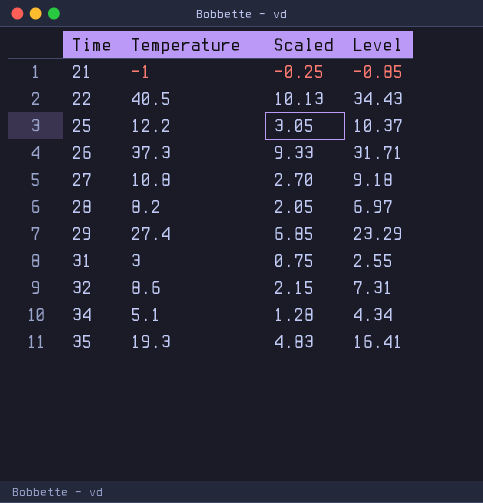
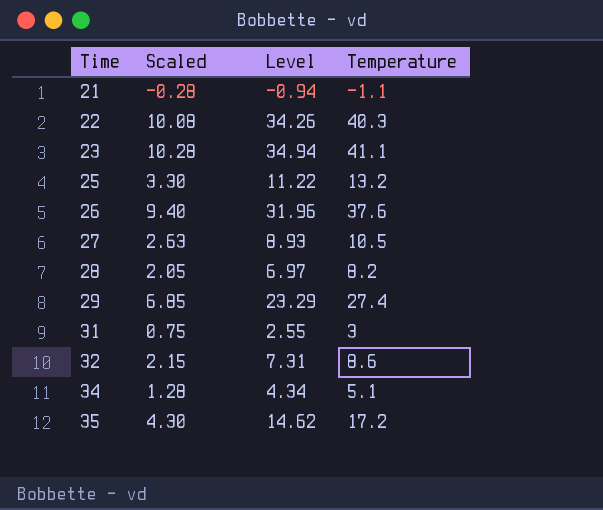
column Temperature | position: 2 -> 4
21 | Scaled: -0.25 -> -0.28
21 | Level: -0.85 -> -0.94
21 | Temperature: -1 -> -1.1
22 | Scaled: 10.13 -> 10.08
22 | Level: 34.43 -> 34.26
22 | Temperature: 40.5 -> 40.3
row 23: none -> 10.28 | 34.94 | 41.1
25 | Scaled: 3.05 -> 3.30
25 | Level: 10.37 -> 11.22
25 | Temperature: 12.2 -> 13.2
26 | Scaled: 9.33 -> 9.40
26 | Level: 31.71 -> 31.96
26 | Temperature: 37.3 -> 37.6
27 | Scaled: 2.70 -> 2.63
27 | Level: 9.18 -> 8.93
27 | Temperature: 10.8 -> 10.5
35 | Scaled: 4.83 -> 4.30
35 | Level: 16.41 -> 14.62
35 | Temperature: 19.3 -> 17.2

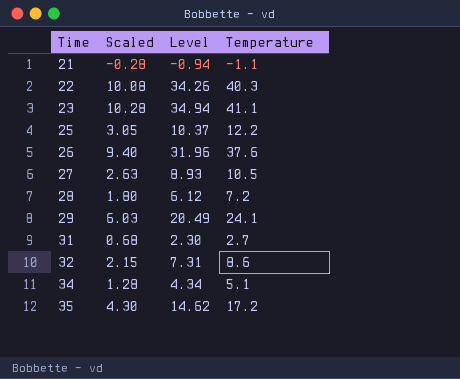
25 | Scaled: 3.30 -> 3.05
25 | Level: 11.22 -> 10.37
25 | Temperature: 13.2 -> 12.2
28 | Scaled: 2.05 -> 1.80
28 | Level: 6.97 -> 6.12
28 | Temperature: 8.2 -> 7.2
29 | Scaled: 6.85 -> 6.03
29 | Level: 23.29 -> 20.49
29 | Temperature: 27.4 -> 24.1
31 | Scaled: 0.75 -> 0.68
31 | Level: 2.55 -> 2.30
31 | Temperature: 3 -> 2.7

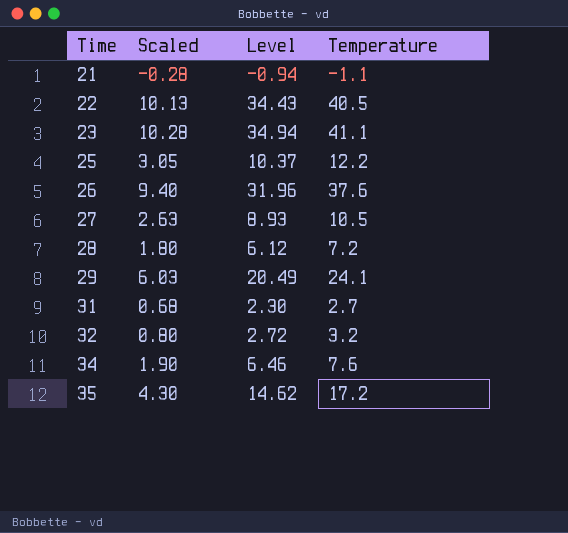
22 | Scaled: 10.08 -> 10.13
22 | Level: 34.26 -> 34.43
22 | Temperature: 40.3 -> 40.5
32 | Scaled: 2.15 -> 0.80
32 | Level: 7.31 -> 2.72
32 | Temperature: 8.6 -> 3.2
34 | Scaled: 1.28 -> 1.90
34 | Level: 4.34 -> 6.46
34 | Temperature: 5.1 -> 7.6

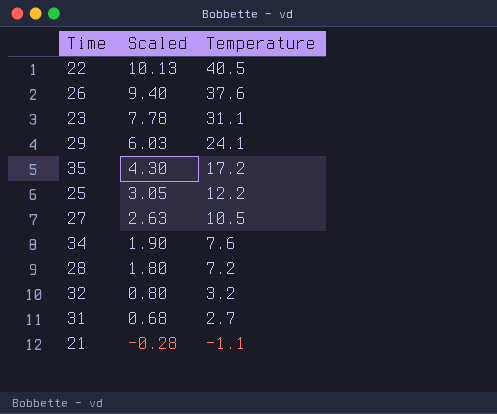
row order: Time ascending -> Scaled descending
column Level | formula: [Temperature] * 0.85 -> none
23 | Scaled: 10.28 -> 7.78
23 | Temperature: 41.1 -> 31.1

